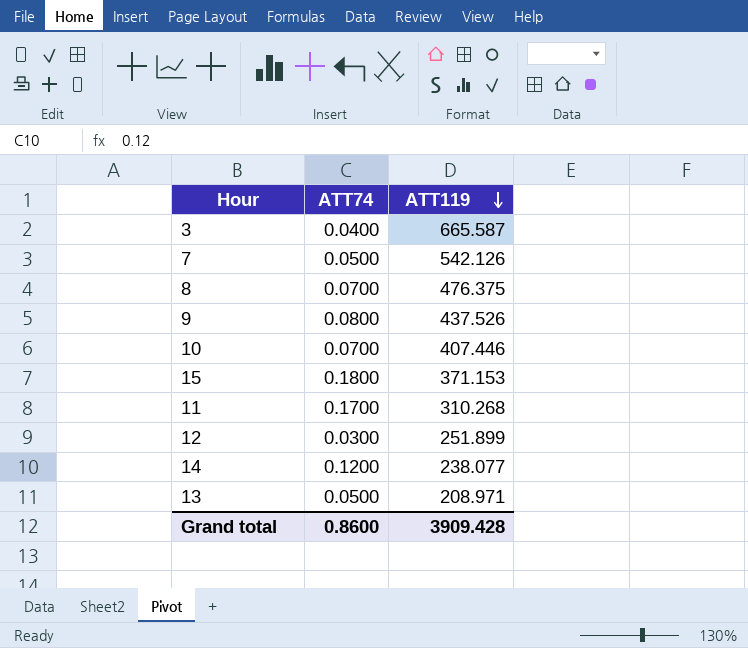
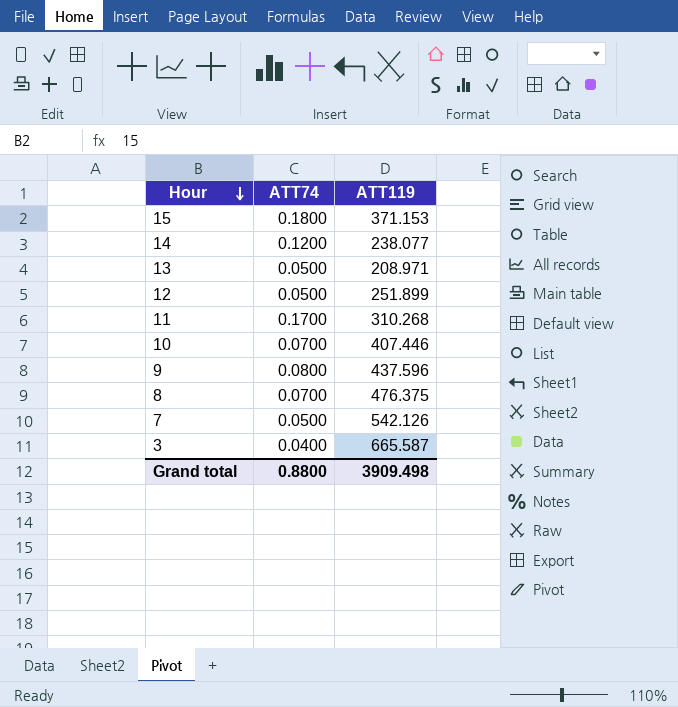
row order: ATT119 descending -> Hour descending
12 | ATT74: 0.0300 -> 0.0500
9 | ATT119: 437.526 -> 437.596
Grand total | ATT74: 0.8600 -> 0.8800
Grand total | ATT119: 3909.428 -> 3909.498

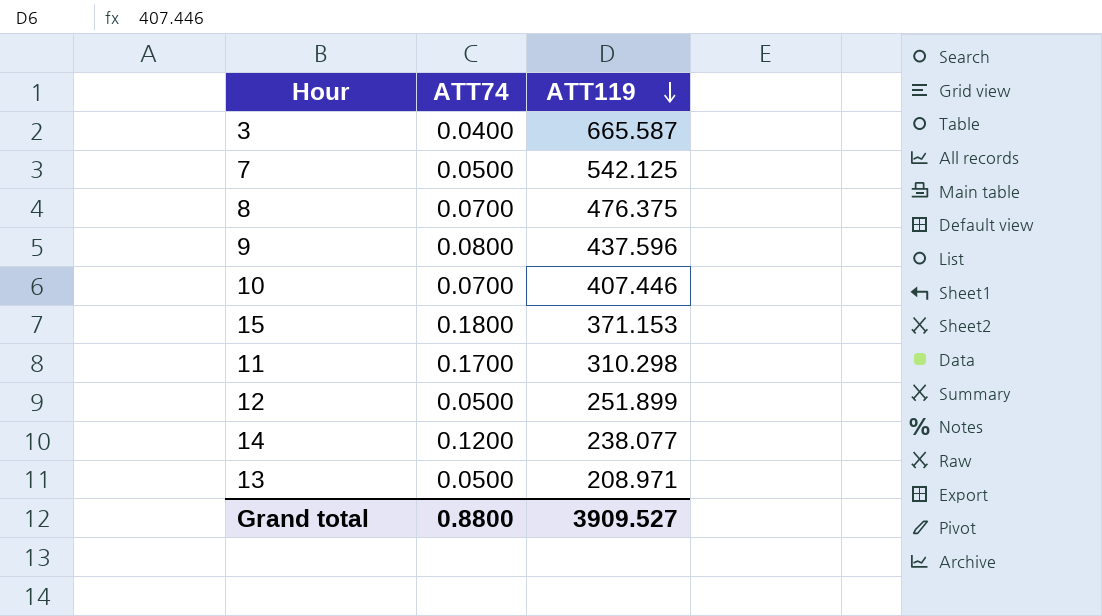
row order: Hour descending -> ATT119 descending
7 | ATT119: 542.126 -> 542.125
11 | ATT119: 310.268 -> 310.298
Grand total | ATT119: 3909.498 -> 3909.527

